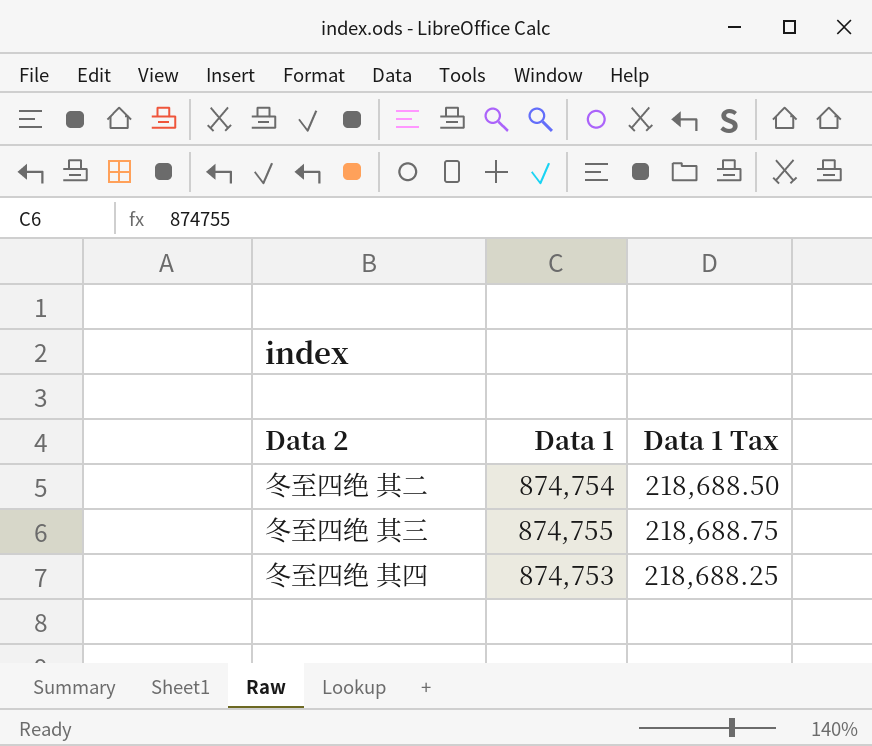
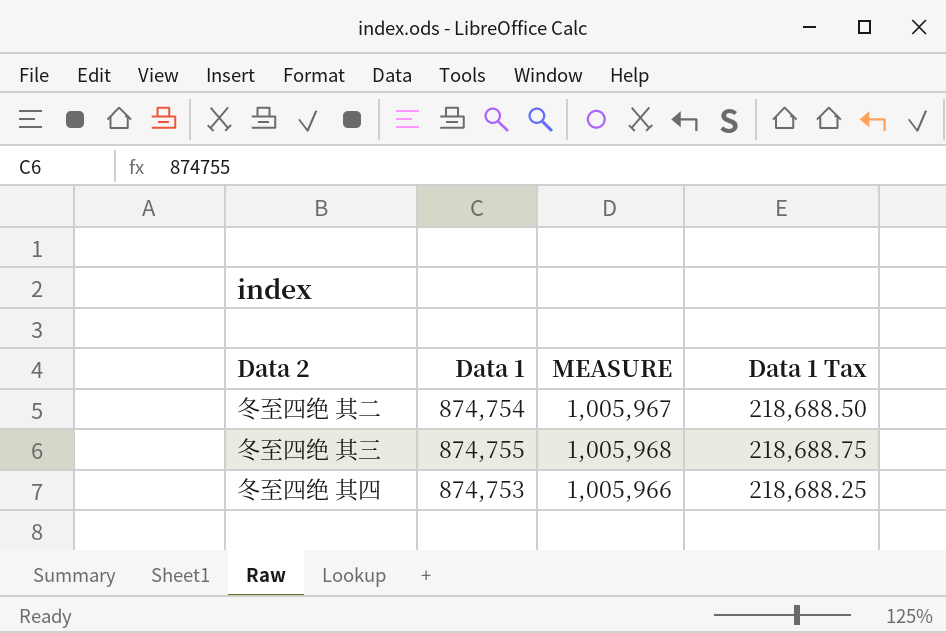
column MEASURE | formula: none -> [Data 1] * 1.15

